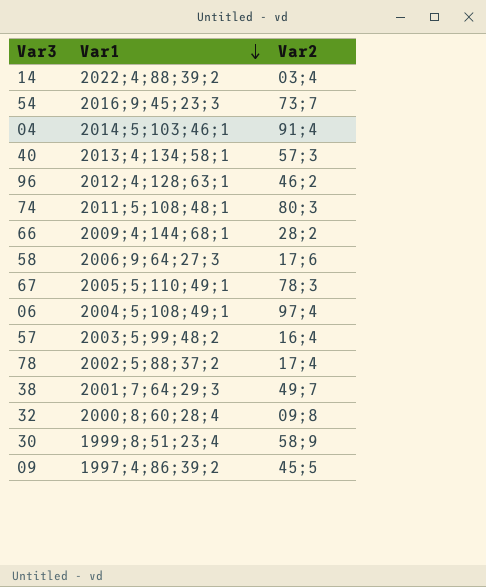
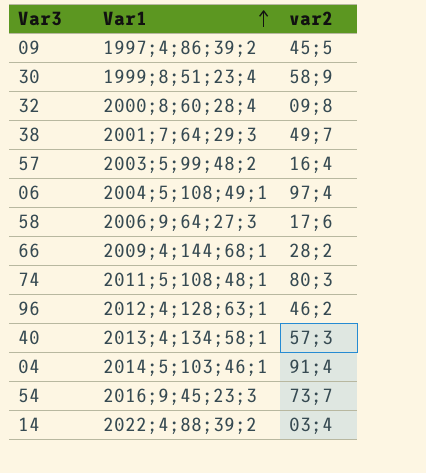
row order: Var1 descending -> Var1 ascending
column name: Var2 -> var2
row 67: 2005;5;110;49;1 | 78;3 -> none
row 78: 2002;5;88;37;2 | 17;4 -> none

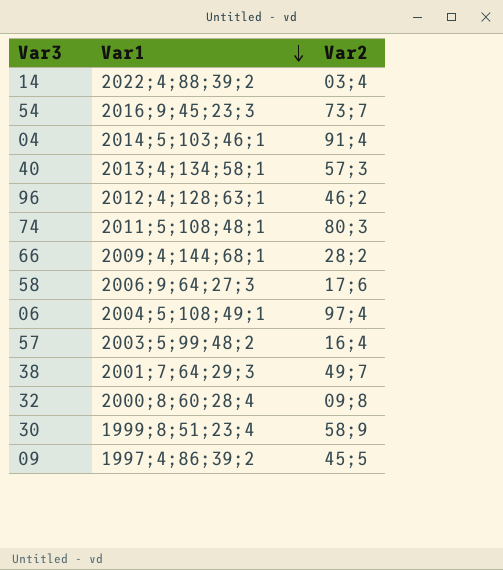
row order: Var1 ascending -> Var1 descending
column name: var2 -> Var2

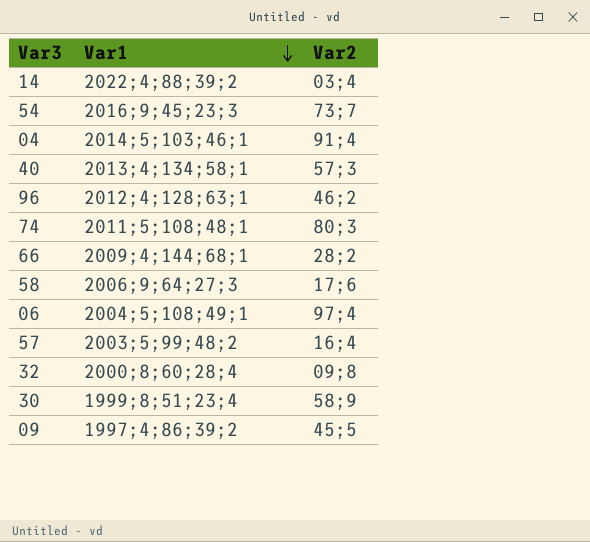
row 38: 2001;7;64;29;3 | 49;7 -> none

